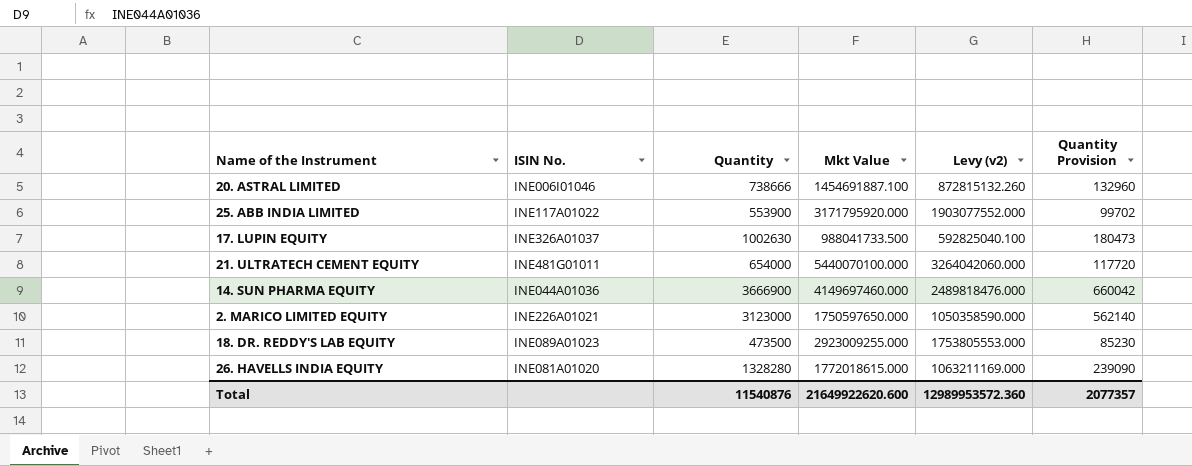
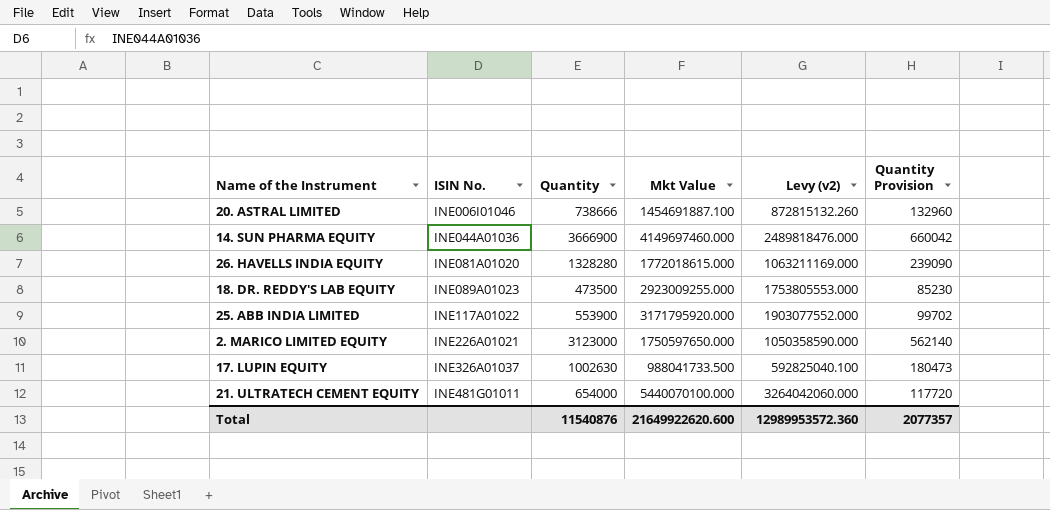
row order: none -> ISIN No. ascending

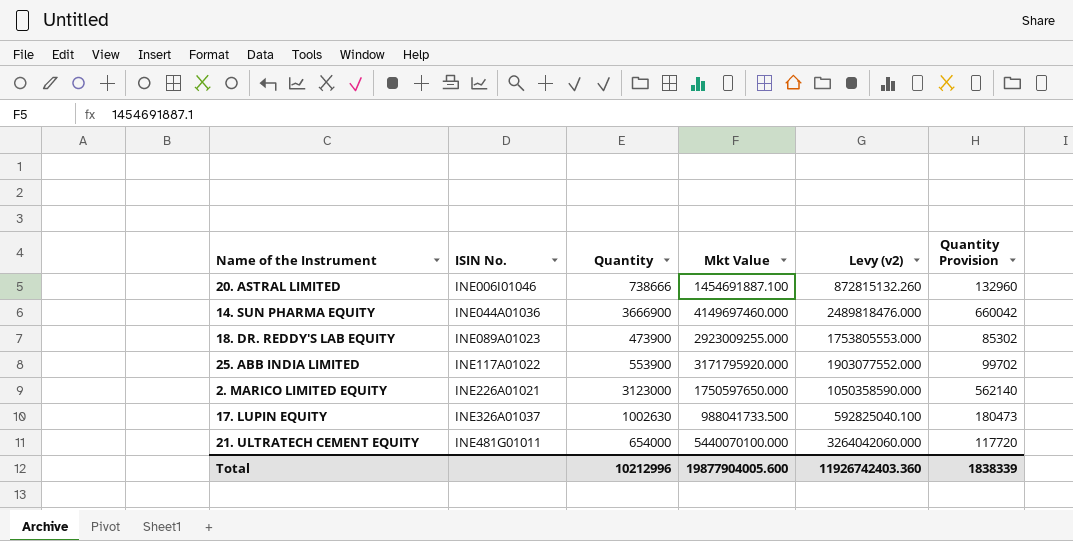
row 26. HAVELLS INDIA EQUITY: INE081A01020 | 1328280 | 1772018615.000 | 1063211169.000 | 239090 -> none
18. DR. REDDY'S LAB EQUITY | Quantity: 473500 -> 473900
18. DR. REDDY'S LAB EQUITY | Quantity Provision: 85230 -> 85302
Total | Quantity: 11540876 -> 10212996
Total | Mkt Value: 21649922620.600 -> 19877904005.600
Total | Levy (v2): 12989953572.360 -> 11926742403.360
Total | Quantity Provision: 2077357 -> 1838339

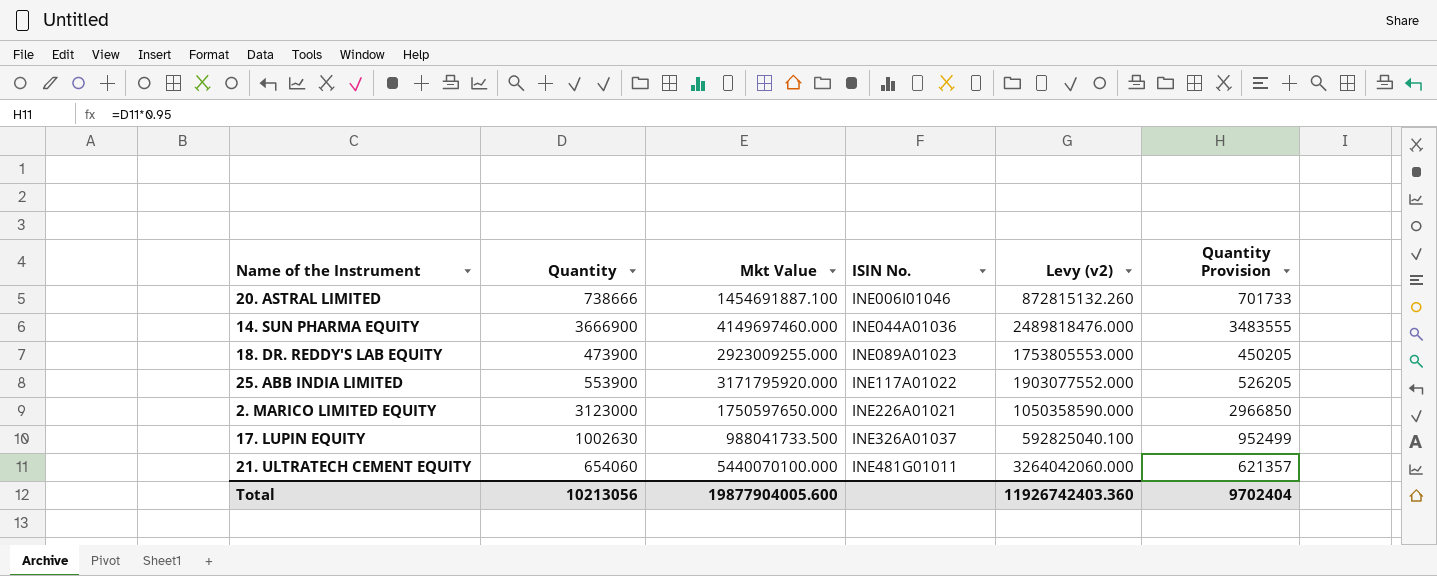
column ISIN No. | position: 2 -> 4
column Quantity Provision | formula: [Quantity] * 0.18 -> [Quantity] * 0.95
21. ULTRATECH CEMENT EQUITY | Quantity: 654000 -> 654060
Total | Quantity: 10212996 -> 10213056
Total | Quantity Provision: 1838339 -> 9702404

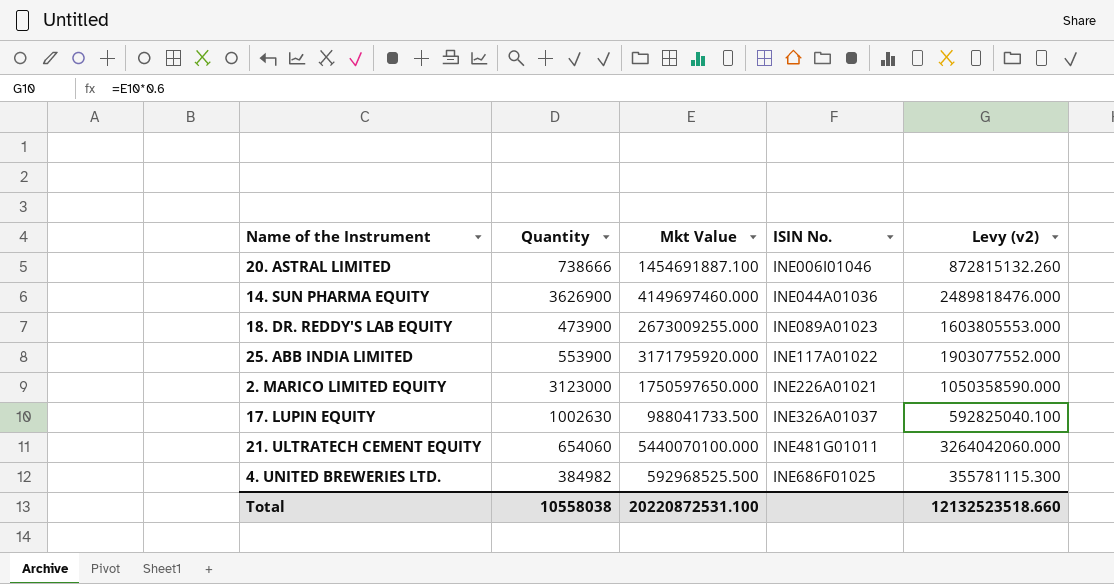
column Quantity Provision | formula: [Quantity] * 0.95 -> none
14. SUN PHARMA EQUITY | Quantity: 3666900 -> 3626900
18. DR. REDDY'S LAB EQUITY | Mkt Value: 2923009255.000 -> 2673009255.000
18. DR. REDDY'S LAB EQUITY | Levy (v2): 1753805553.000 -> 1603805553.000
row 4. UNITED BREWERIES LTD.: none -> 384982 | 592968525.500 | INE686F01025 | 355781115.300
Total | Quantity: 10213056 -> 10558038
Total | Mkt Value: 19877904005.600 -> 20220872531.100
Total | Levy (v2): 11926742403.360 -> 12132523518.660

